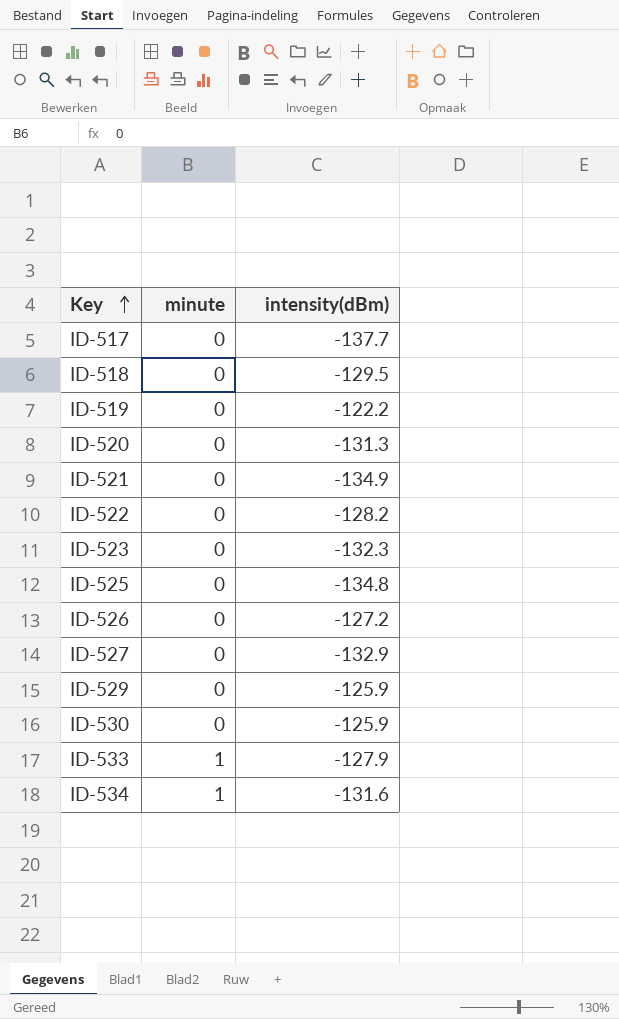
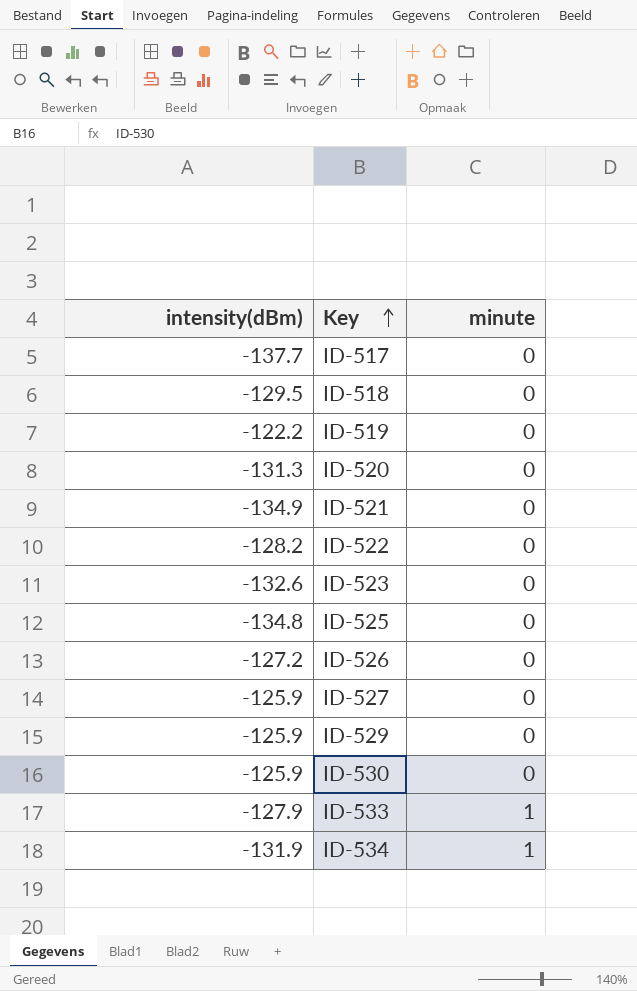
column intensity(dBm) | position: 3 -> 1
ID-523 | intensity(dBm): -132.3 -> -132.6
ID-527 | intensity(dBm): -132.9 -> -125.9
ID-534 | intensity(dBm): -131.6 -> -131.9

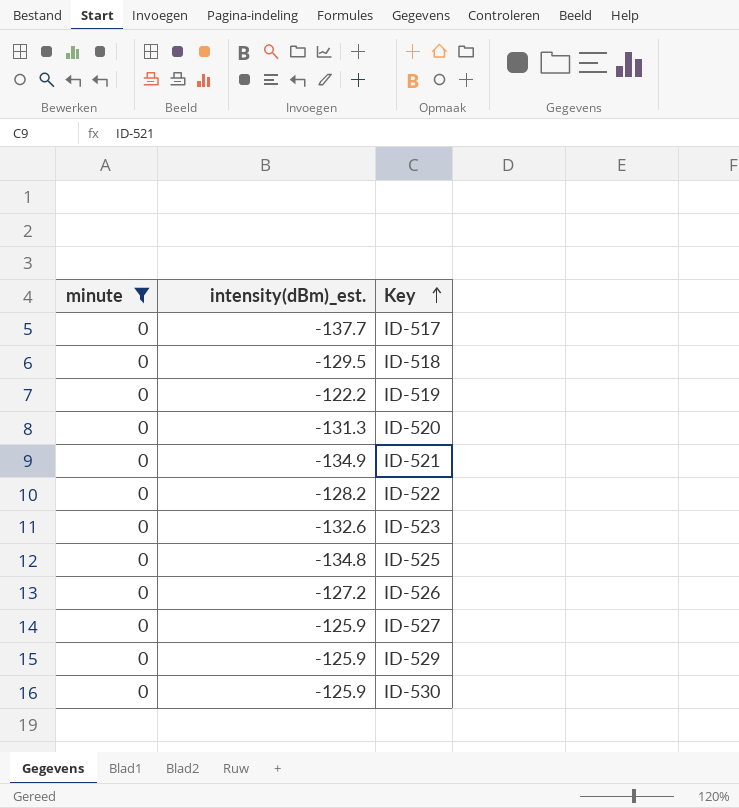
filter: none -> minute = 0
column minute | position: 3 -> 1
column name: intensity(dBm) -> intensity(dBm)_est.

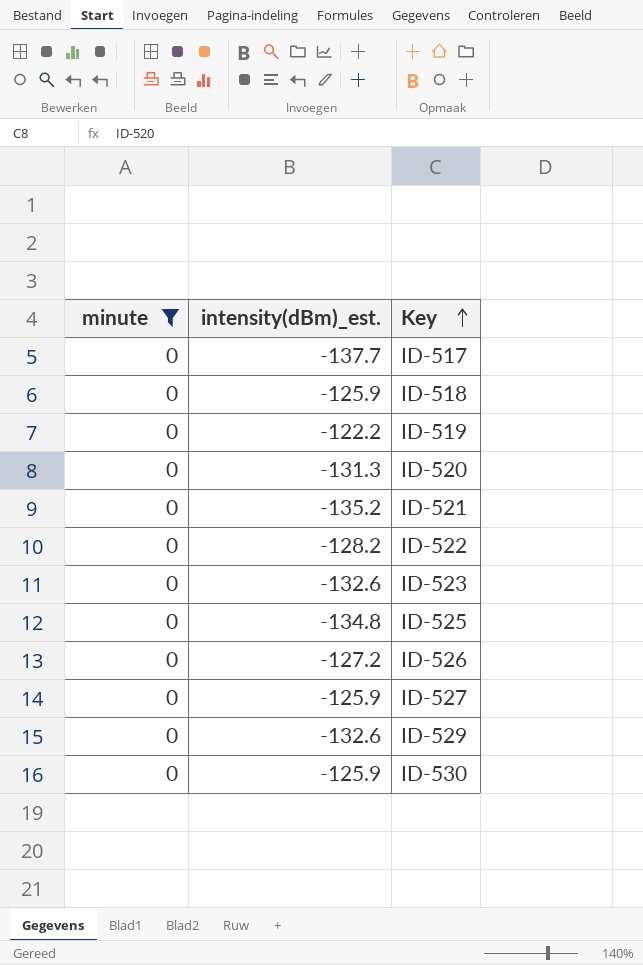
ID-518 | intensity(dBm)_est.: -129.5 -> -125.9
ID-521 | intensity(dBm)_est.: -134.9 -> -135.2
ID-529 | intensity(dBm)_est.: -125.9 -> -132.6

